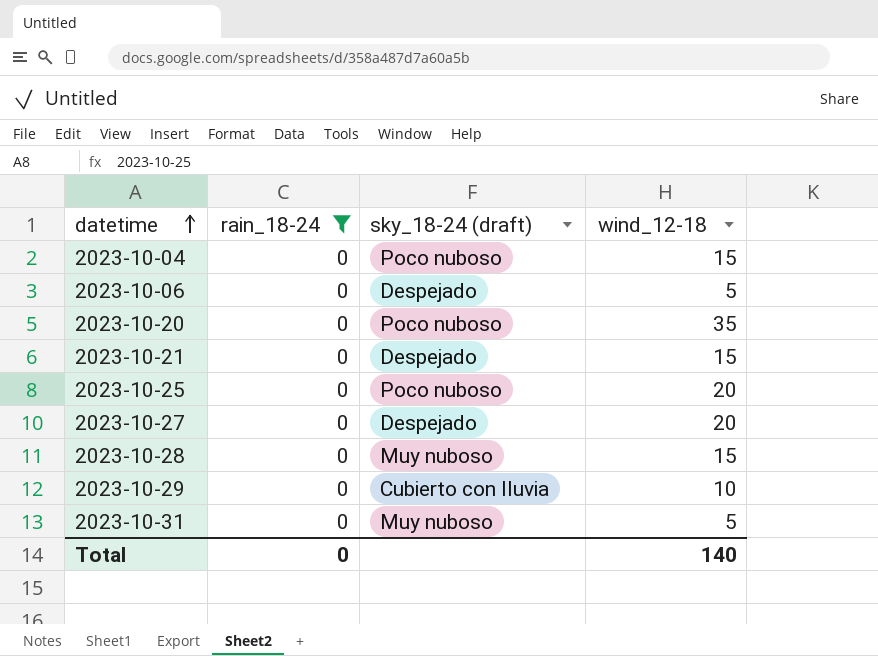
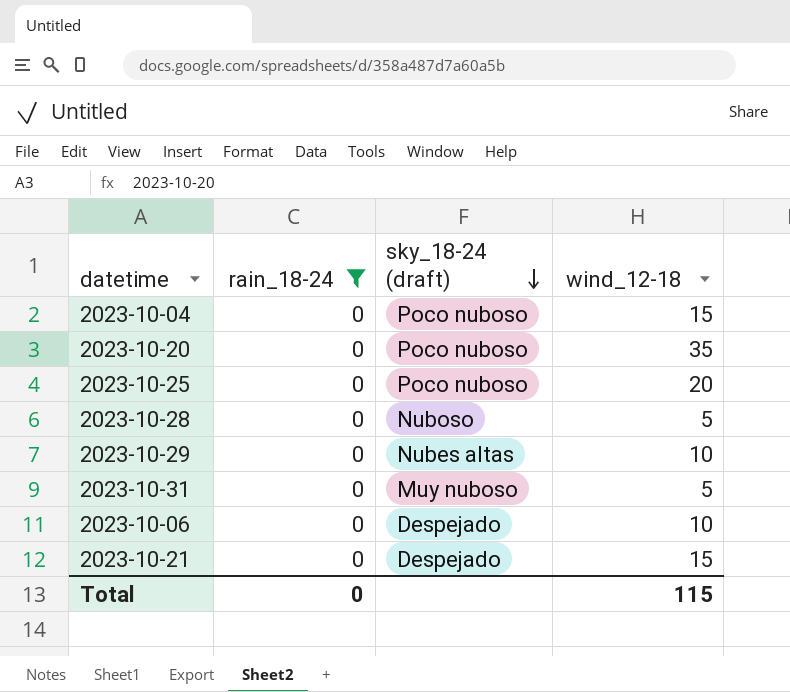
row order: datetime ascending -> sky_18-24 (draft) descending
row 2023-10-27: 0 | Despejado | 20 -> none
2023-10-28 | sky_18-24 (draft): Muy nuboso -> Nuboso
2023-10-28 | wind_12-18: 15 -> 5
2023-10-29 | sky_18-24 (draft): Cubierto con lluvia -> Nubes altas
2023-10-06 | wind_12-18: 5 -> 10
Total | wind_12-18: 140 -> 115

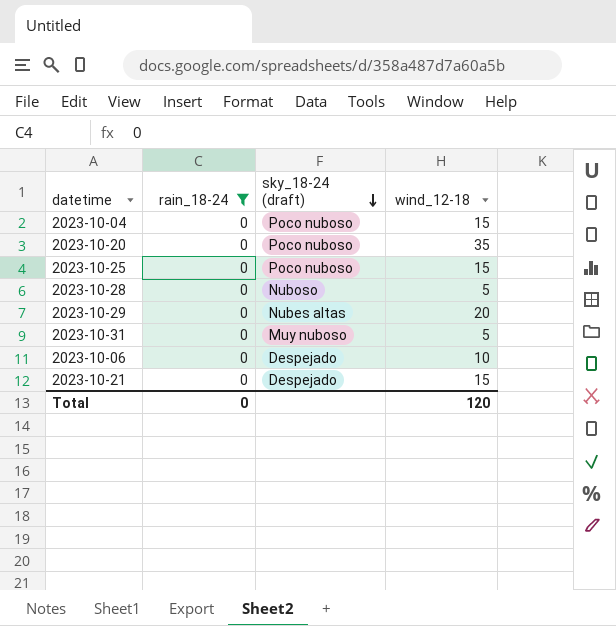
2023-10-25 | wind_12-18: 20 -> 15
2023-10-29 | wind_12-18: 10 -> 20
Total | wind_12-18: 115 -> 120

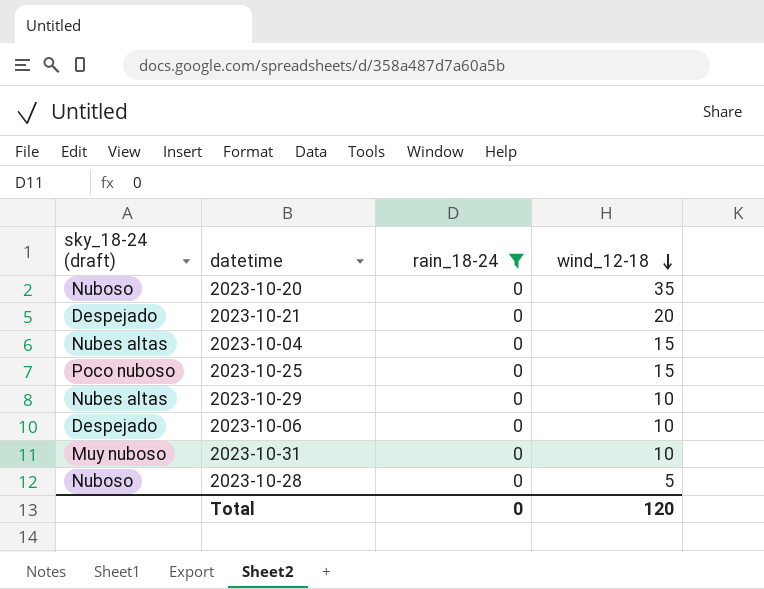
row order: sky_18-24 (draft) descending -> wind_12-18 descending
column sky_18-24 (draft) | position: 3 -> 1
2023-10-20 | sky_18-24 (draft): Poco nuboso -> Nuboso
2023-10-21 | wind_12-18: 15 -> 20
2023-10-04 | sky_18-24 (draft): Poco nuboso -> Nubes altas
2023-10-29 | wind_12-18: 20 -> 10
2023-10-31 | wind_12-18: 5 -> 10

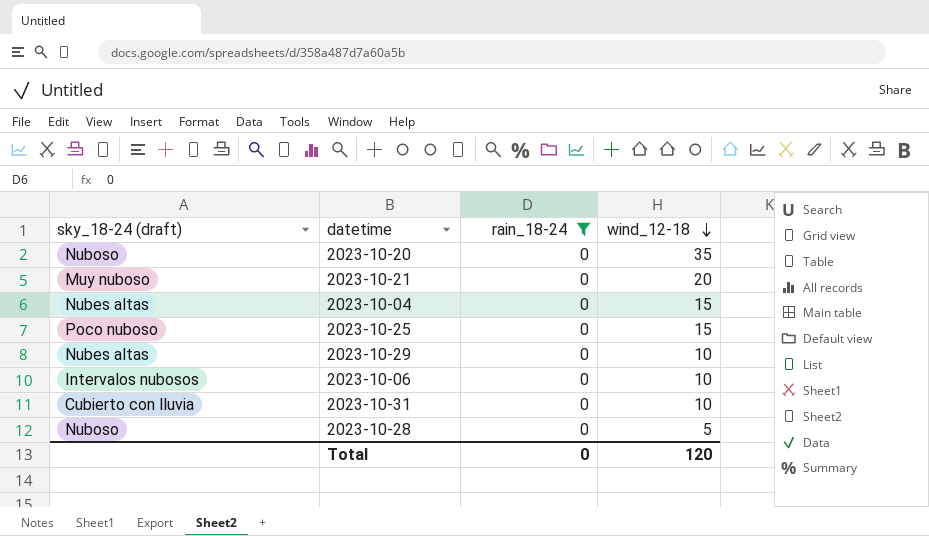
2023-10-21 | sky_18-24 (draft): Despejado -> Muy nuboso
2023-10-06 | sky_18-24 (draft): Despejado -> Intervalos nubosos
2023-10-31 | sky_18-24 (draft): Muy nuboso -> Cubierto con lluvia

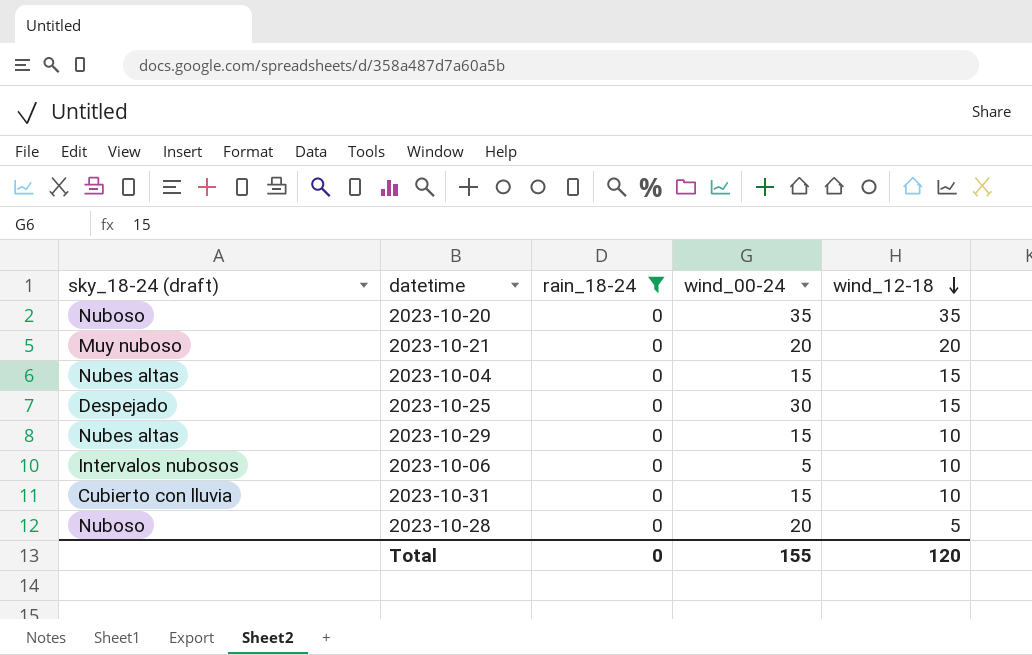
column wind_00-24 | position: none -> 4
2023-10-25 | sky_18-24 (draft): Poco nuboso -> Despejado

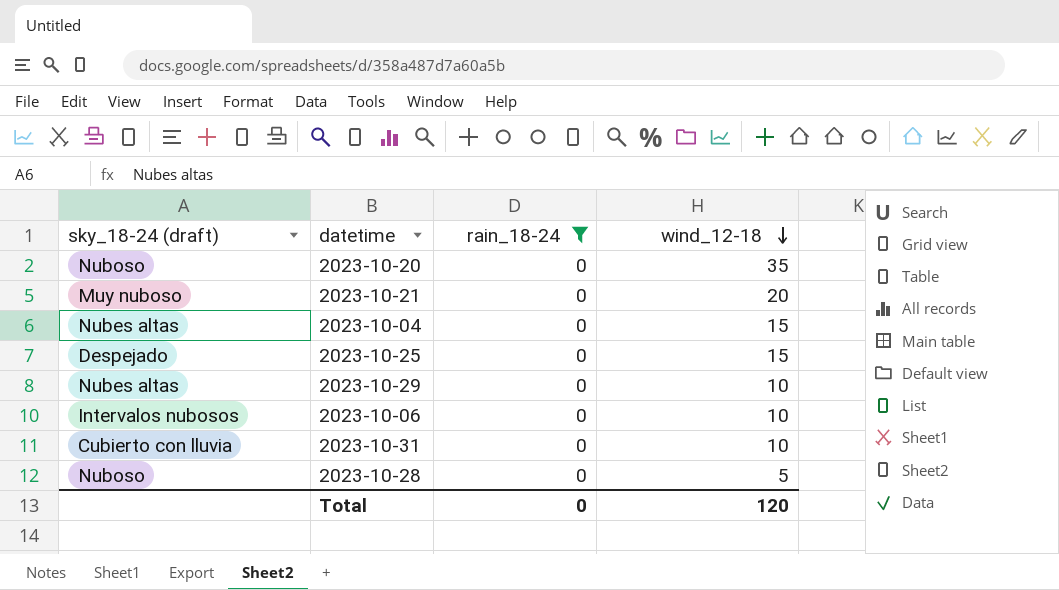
column wind_00-24 | position: 4 -> none

